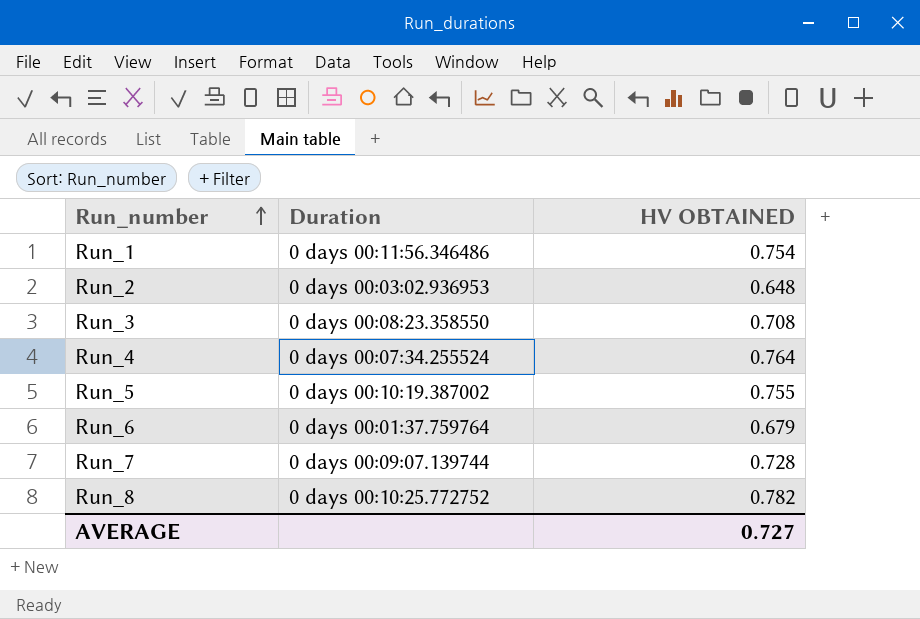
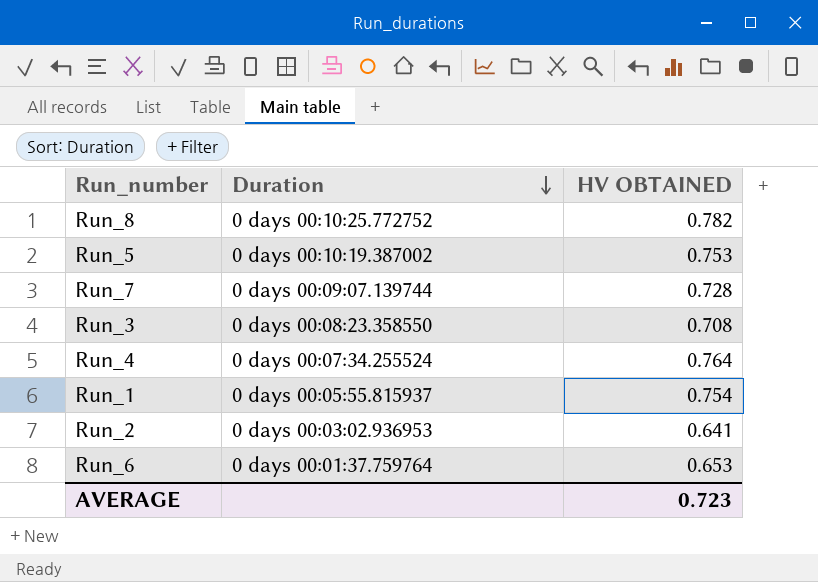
row order: Run_number ascending -> Duration descending
Run_5 | HV OBTAINED: 0.755 -> 0.753
Run_1 | Duration: 0 days 00:11:56.346486 -> 0 days 00:05:55.815937
Run_2 | HV OBTAINED: 0.648 -> 0.641
Run_6 | HV OBTAINED: 0.679 -> 0.653
AVERAGE | HV OBTAINED: 0.727 -> 0.723

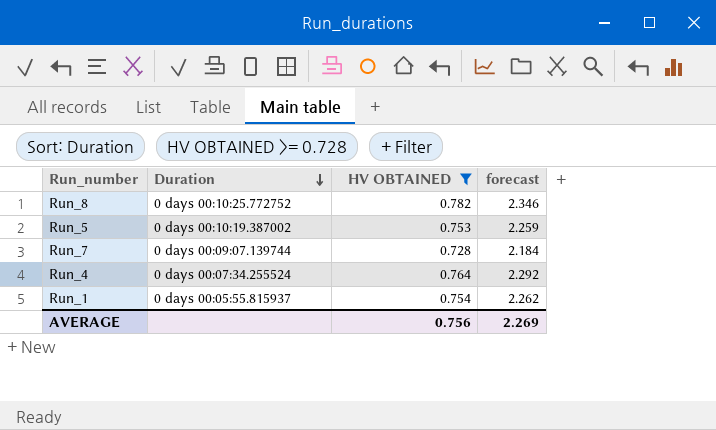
filter: none -> HV OBTAINED >= 0.728
column forecast | formula: none -> [HV OBTAINED] * 3
AVERAGE | HV OBTAINED: 0.723 -> 0.756

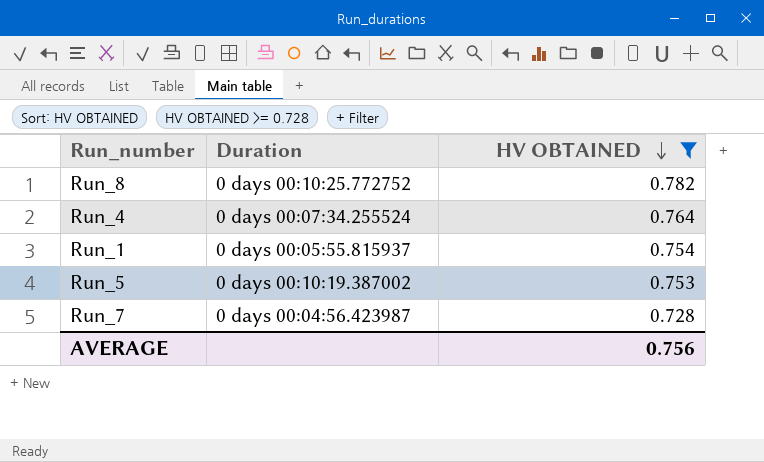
row order: Duration descending -> HV OBTAINED descending
column forecast | formula: [HV OBTAINED] * 3 -> none
Run_7 | Duration: 0 days 00:09:07.139744 -> 0 days 00:04:56.423987

